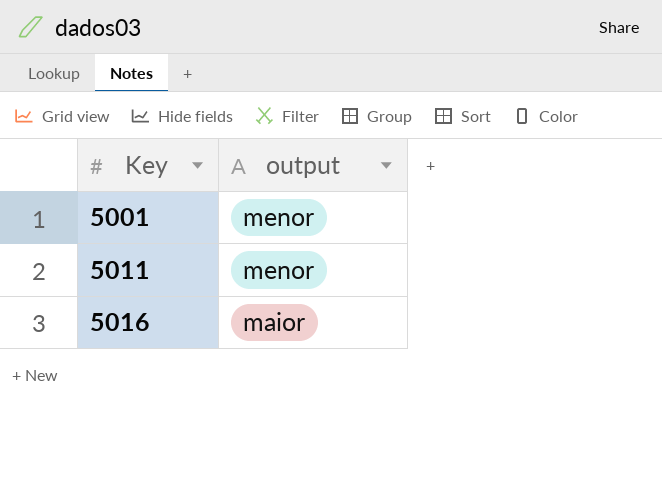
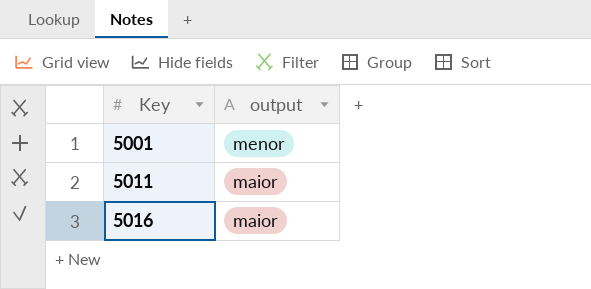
5011 | output: menor -> maior

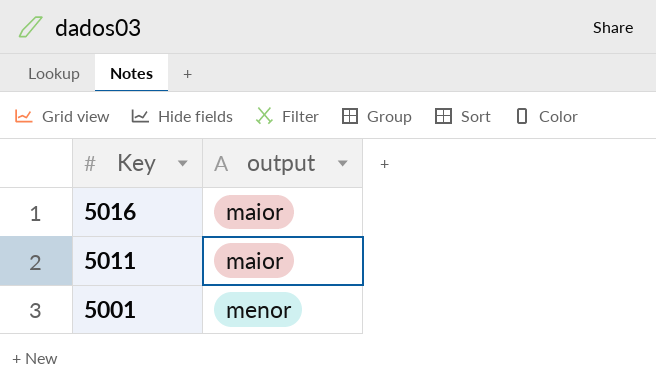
row order: Key ascending -> Key descending

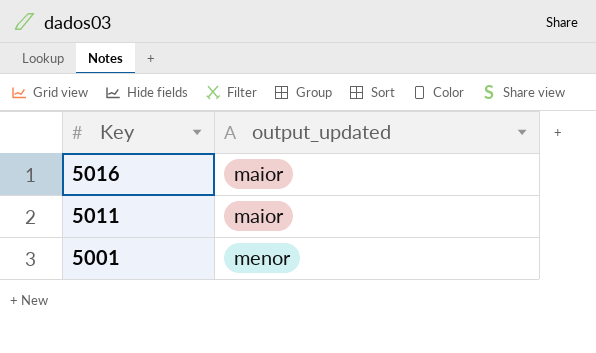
column name: output -> output_updated

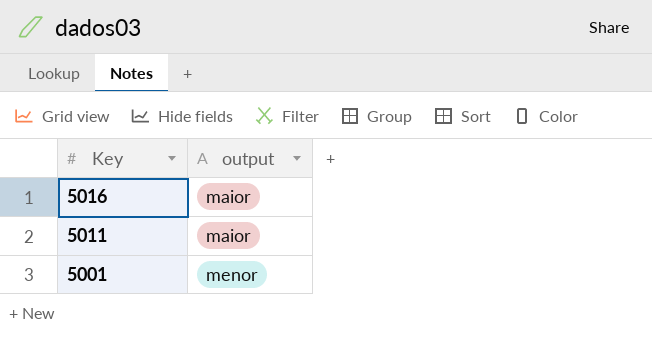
column name: output_updated -> output

